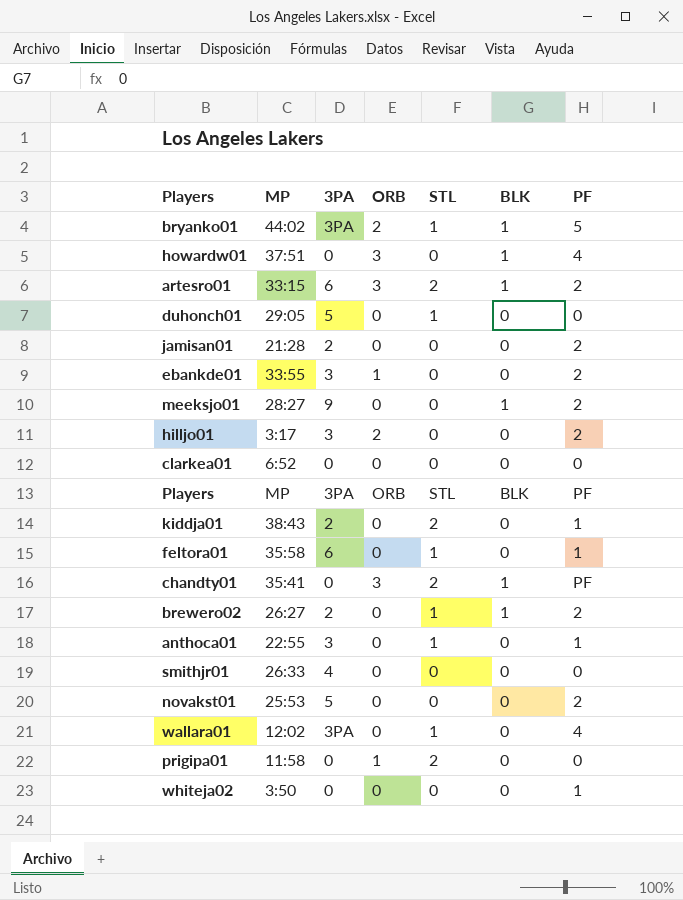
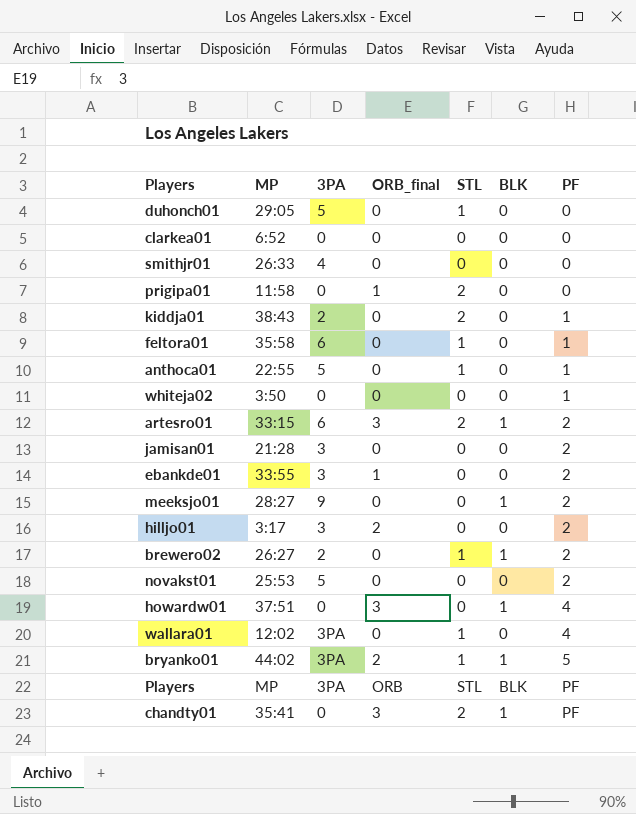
row order: none -> PF ascending
column name: ORB -> ORB_final
anthoca01 | 3PA: 3 -> 5
jamisan01 | 3PA: 2 -> 3

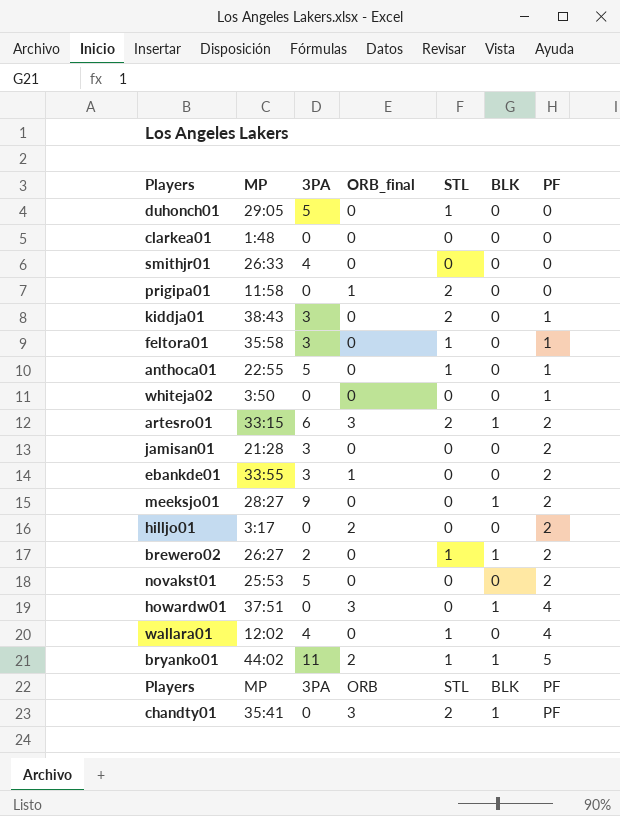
clarkea01 | MP: 6:52 -> 1:48
kiddja01 | 3PA: 2 -> 3
feltora01 | 3PA: 6 -> 3
hilljo01 | 3PA: 3 -> 0
wallara01 | 3PA: 3PA -> 4
bryanko01 | 3PA: 3PA -> 11

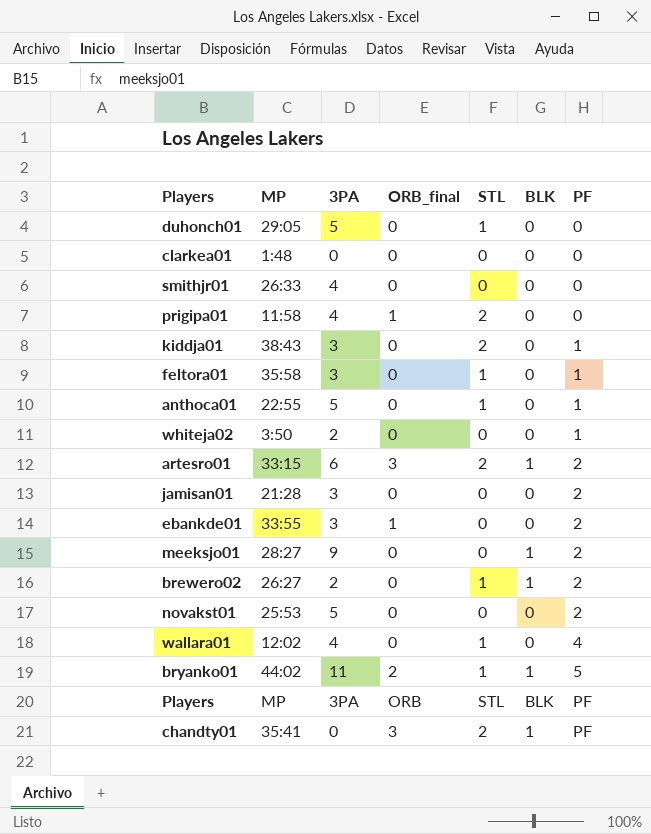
row hilljo01: 3:17 | 0 | 2 | 0 | 0 | 2 -> none
row howardw01: 37:51 | 0 | 3 | 0 | 1 | 4 -> none
prigipa01 | 3PA: 0 -> 4
whiteja02 | 3PA: 0 -> 2

